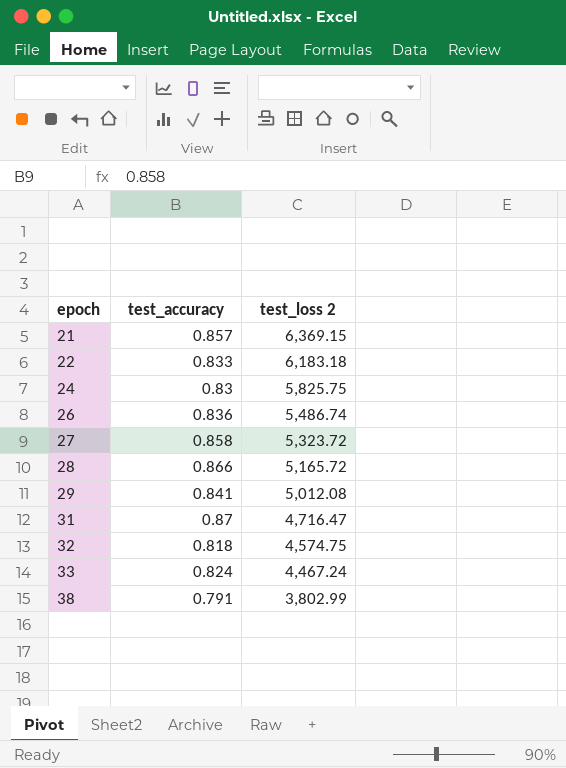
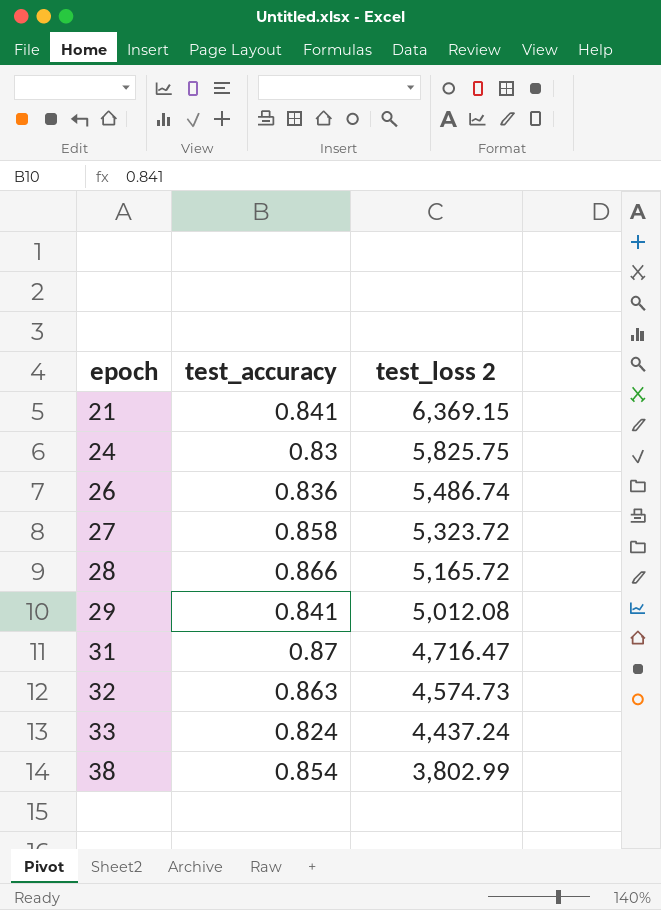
row 22: 0.833 | 6,183.18 -> none
21 | test_accuracy: 0.857 -> 0.841
32 | test_accuracy: 0.818 -> 0.863
32 | test_loss 2: 4,574.75 -> 4,574.73
33 | test_loss 2: 4,467.24 -> 4,437.24
38 | test_accuracy: 0.791 -> 0.854

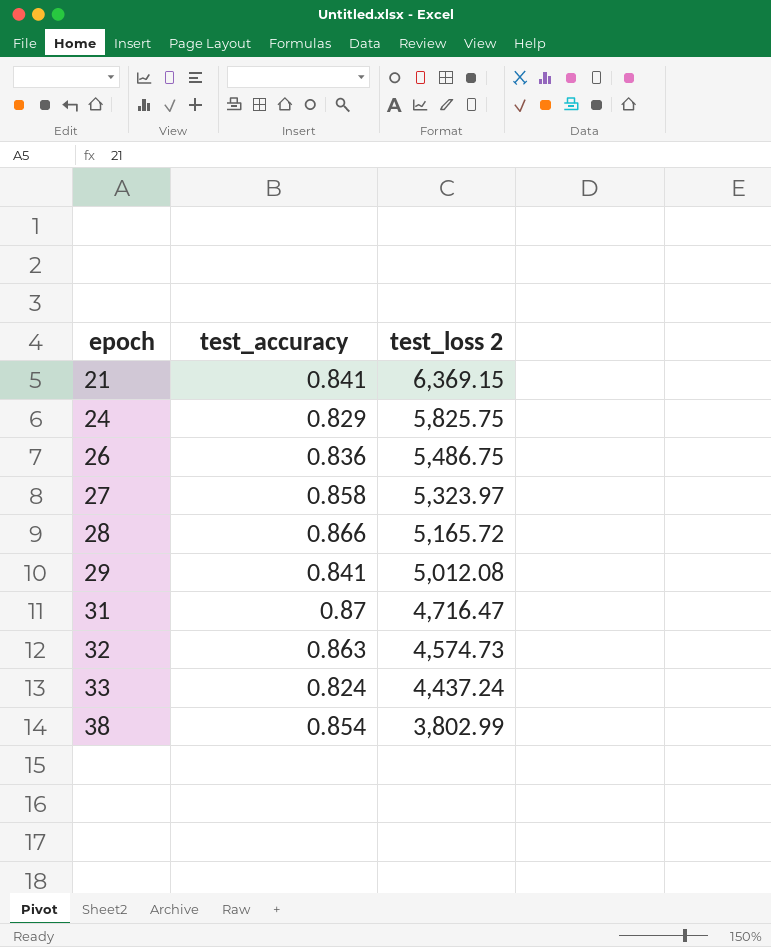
24 | test_accuracy: 0.83 -> 0.829
26 | test_loss 2: 5,486.74 -> 5,486.75
27 | test_loss 2: 5,323.72 -> 5,323.97

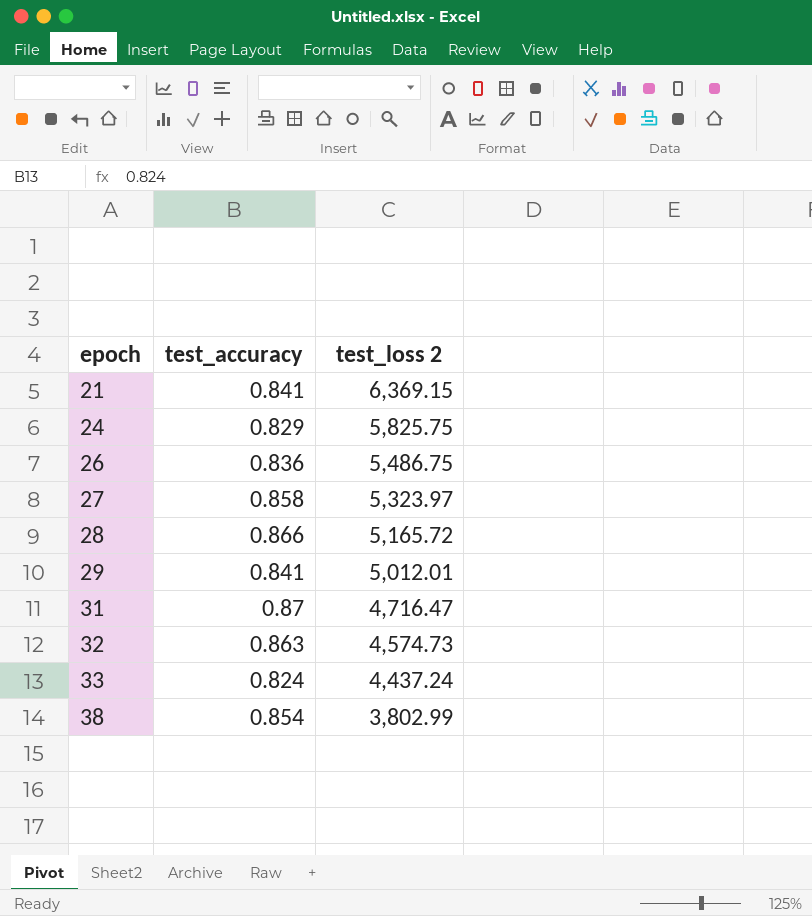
29 | test_loss 2: 5,012.08 -> 5,012.01

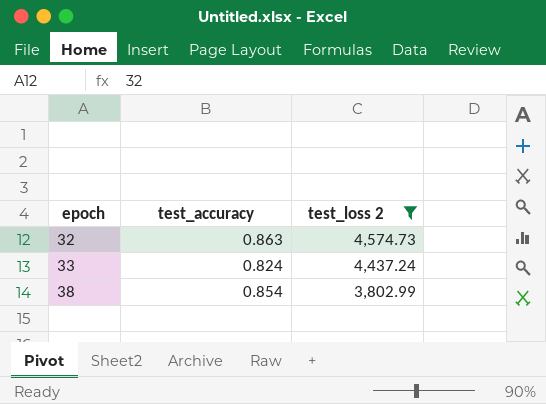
filter: none -> test_loss 2 <= 4,574.73

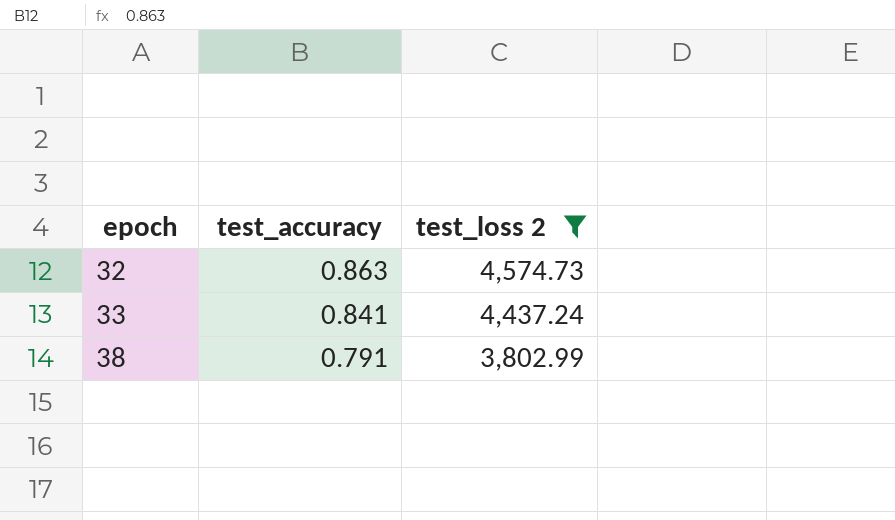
33 | test_accuracy: 0.824 -> 0.841
38 | test_accuracy: 0.854 -> 0.791

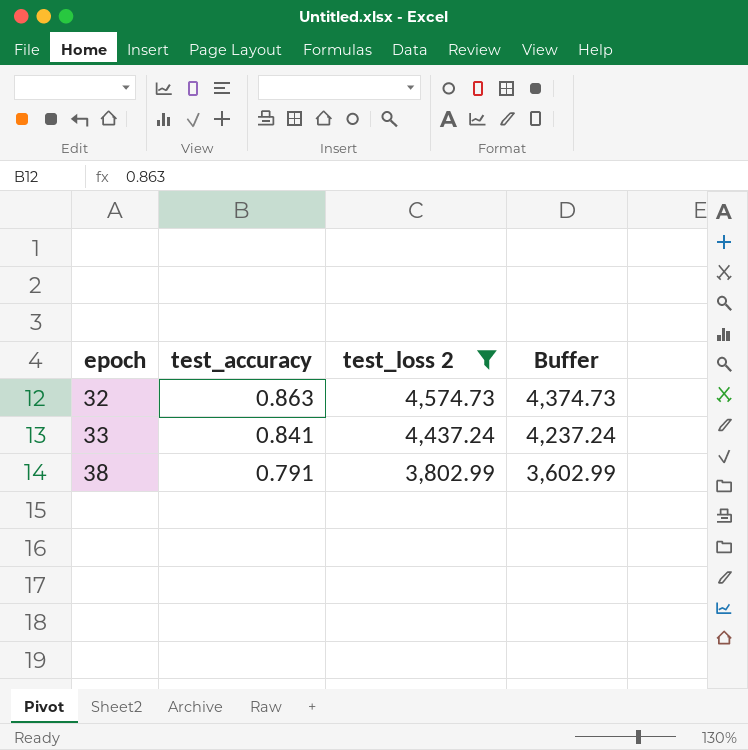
column Buffer | formula: none -> [test_loss 2] - 200

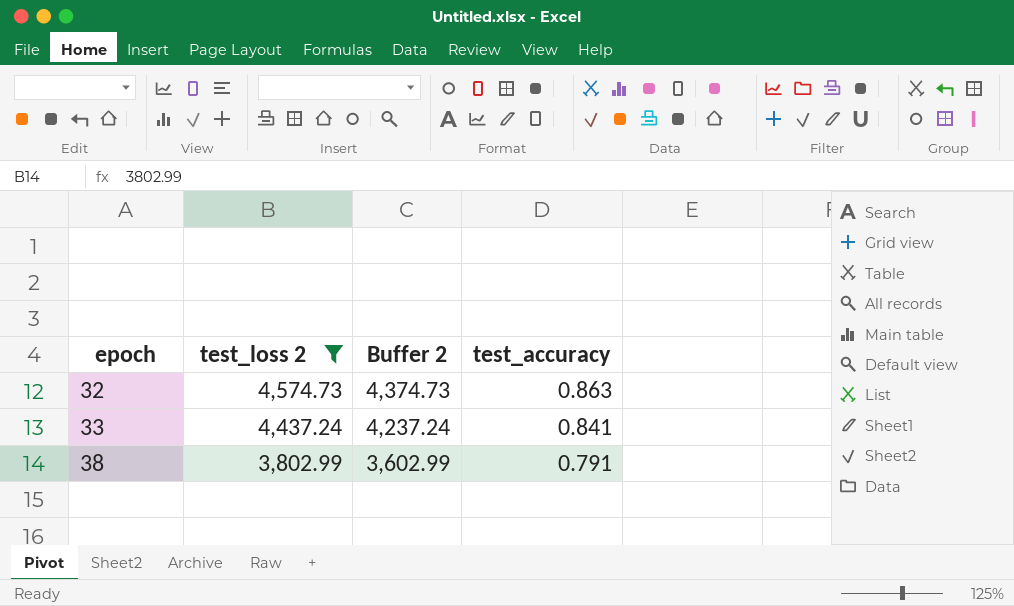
column name: Buffer -> Buffer 2
column test_accuracy | position: 2 -> 4

